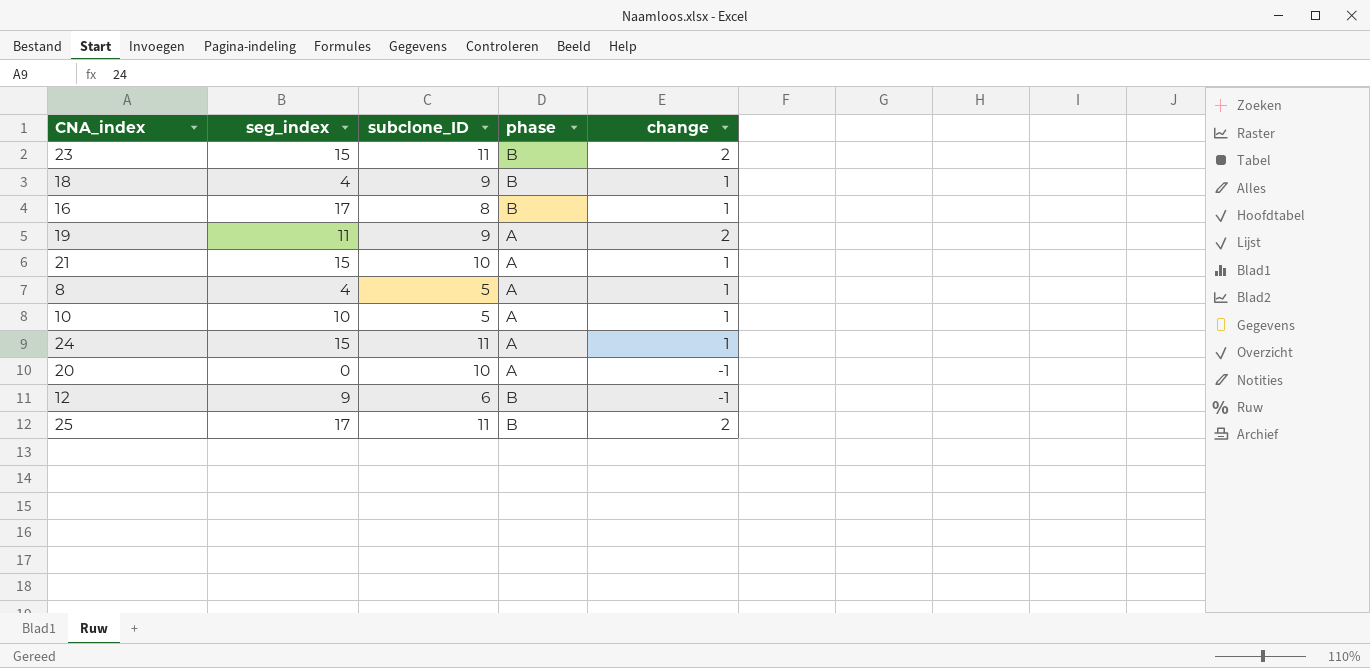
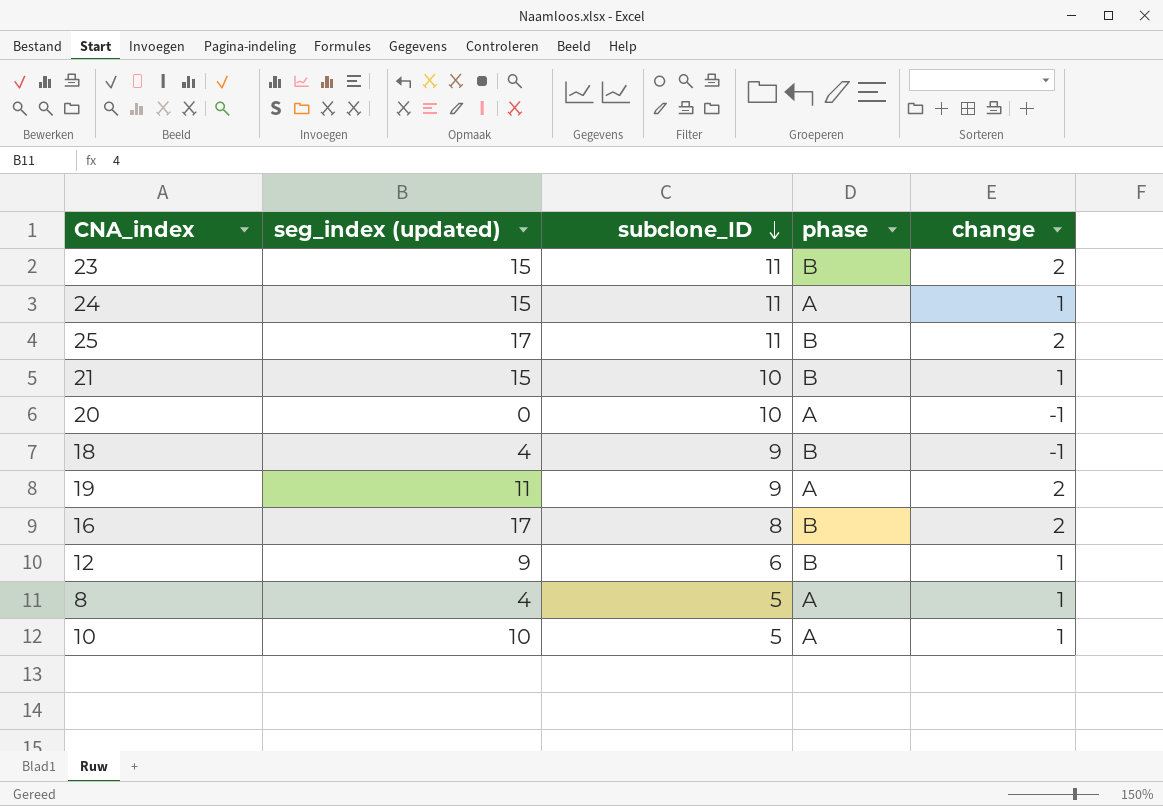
row order: none -> subclone_ID descending
column name: seg_index -> seg_index (updated)
21 | phase: A -> B
18 | change: 1 -> -1
16 | change: 1 -> 2
12 | change: -1 -> 1

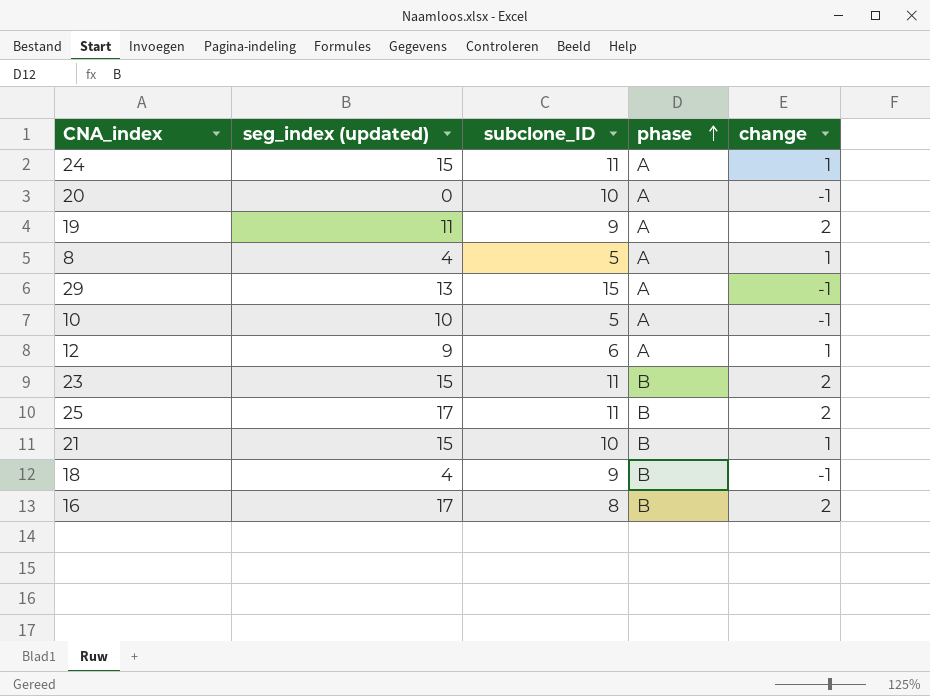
row order: subclone_ID descending -> phase ascending
row 29: none -> 13 | 15 | A | -1
10 | change: 1 -> -1
12 | phase: B -> A

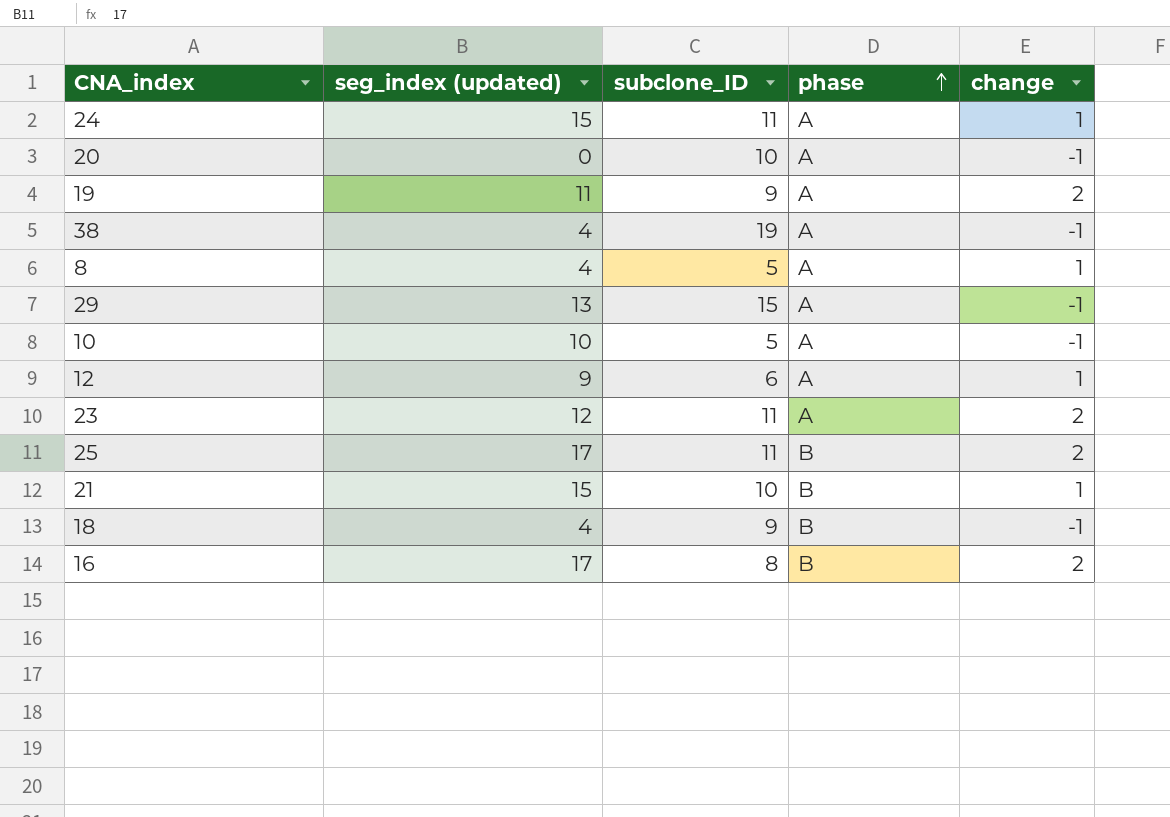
row 38: none -> 4 | 19 | A | -1
23 | seg_index (updated): 15 -> 12
23 | phase: B -> A

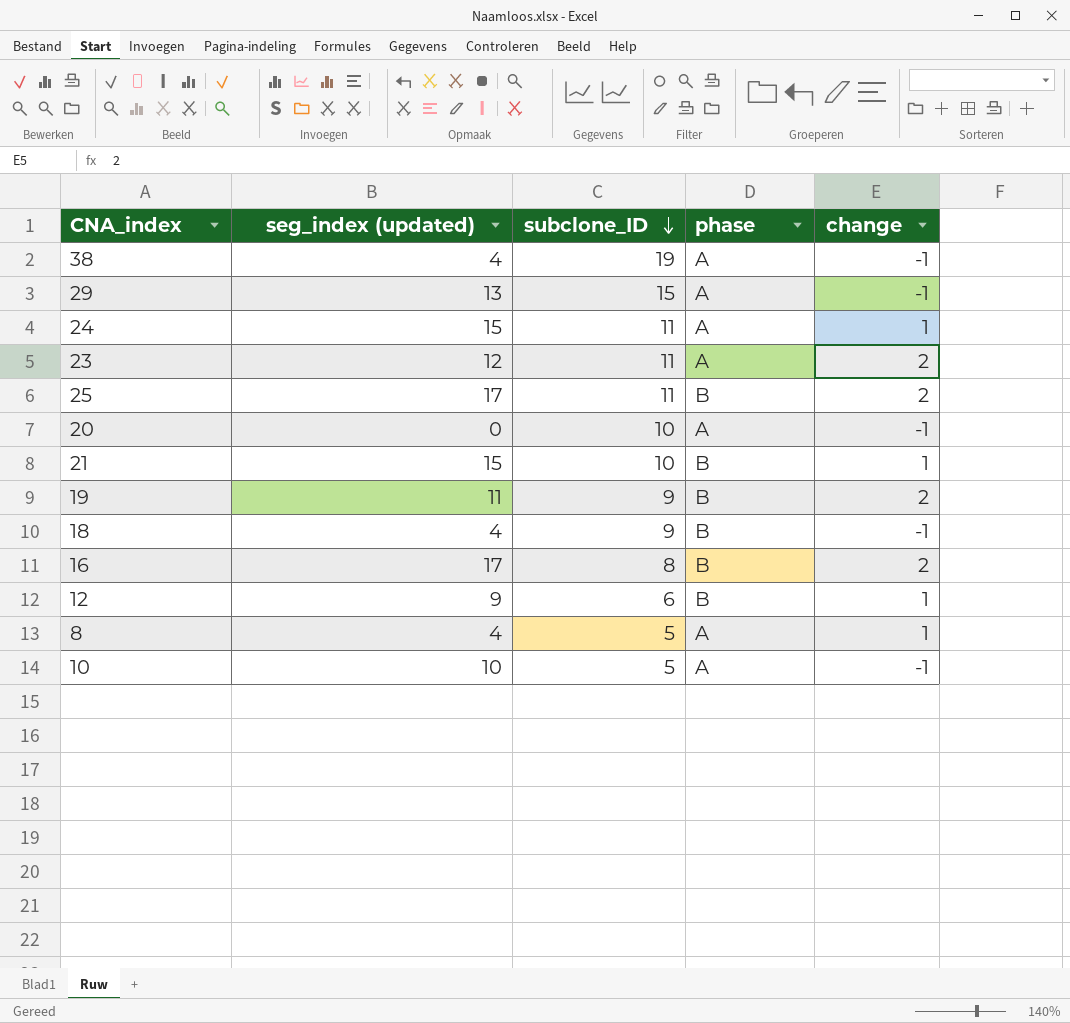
row order: phase ascending -> subclone_ID descending
19 | phase: A -> B
12 | phase: A -> B

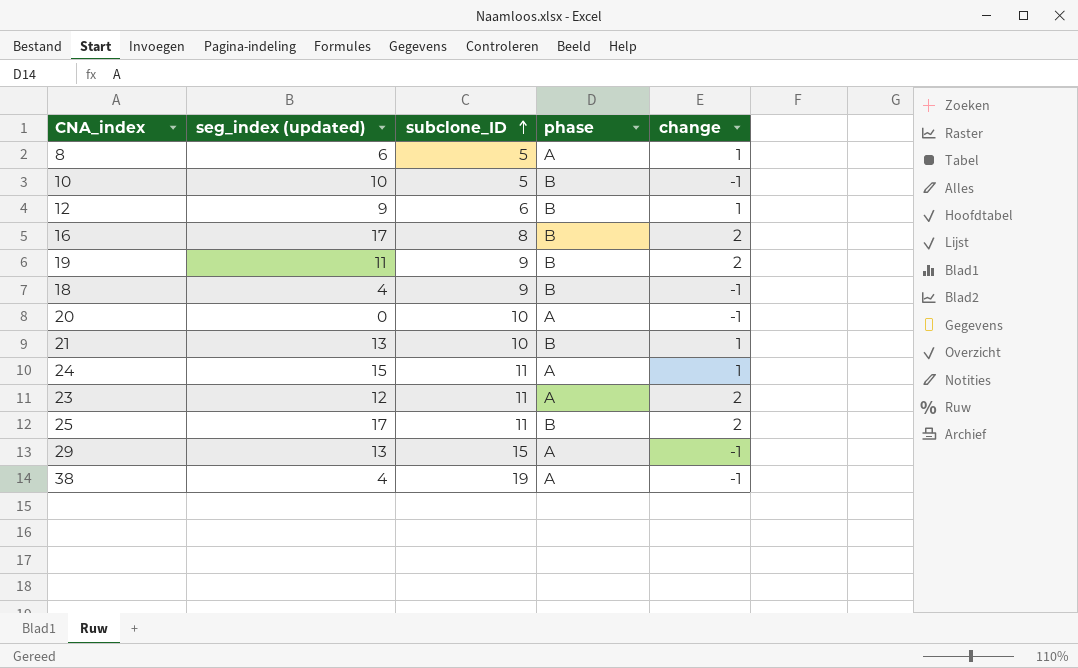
row order: subclone_ID descending -> subclone_ID ascending
8 | seg_index (updated): 4 -> 6
10 | phase: A -> B
21 | seg_index (updated): 15 -> 13

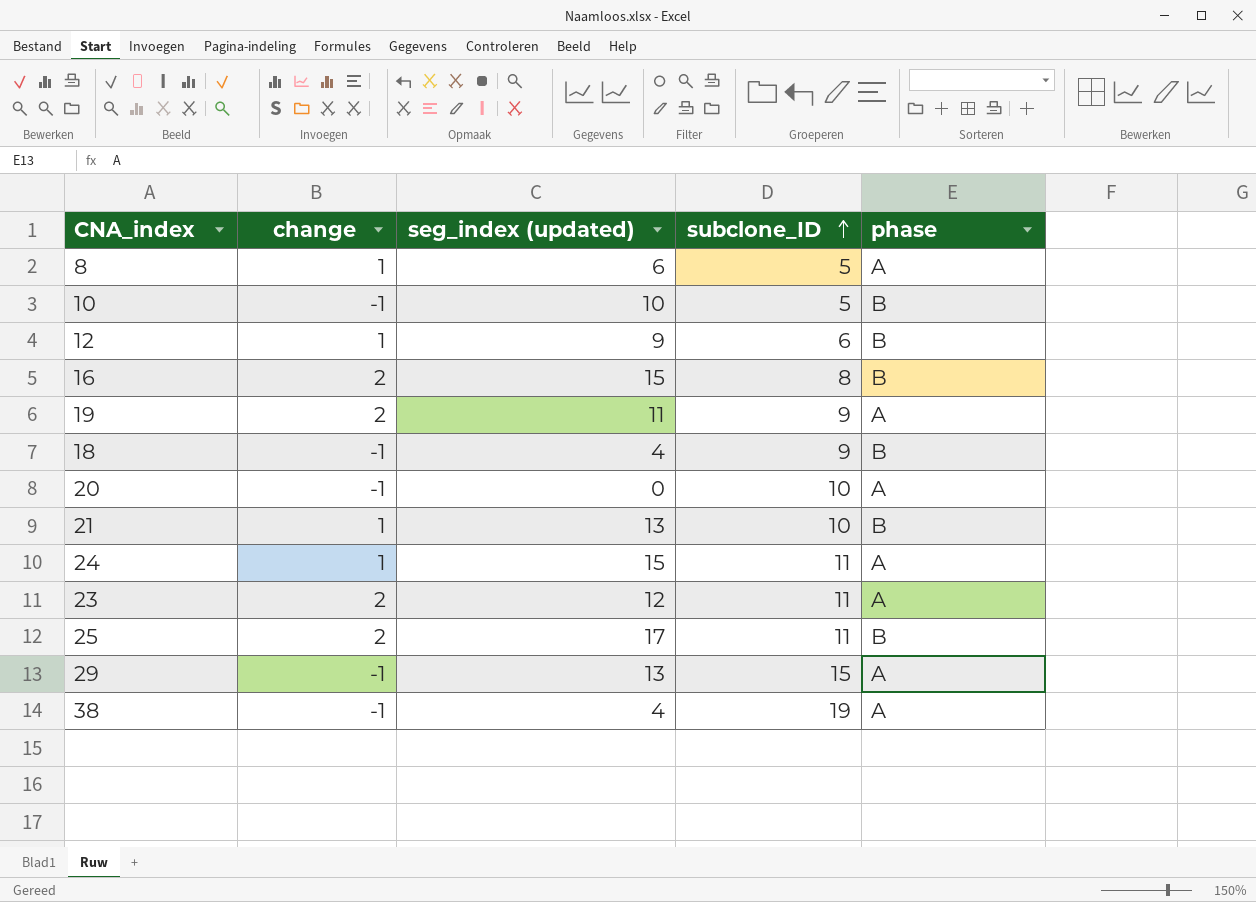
column change | position: 5 -> 2
16 | seg_index (updated): 17 -> 15
19 | phase: B -> A

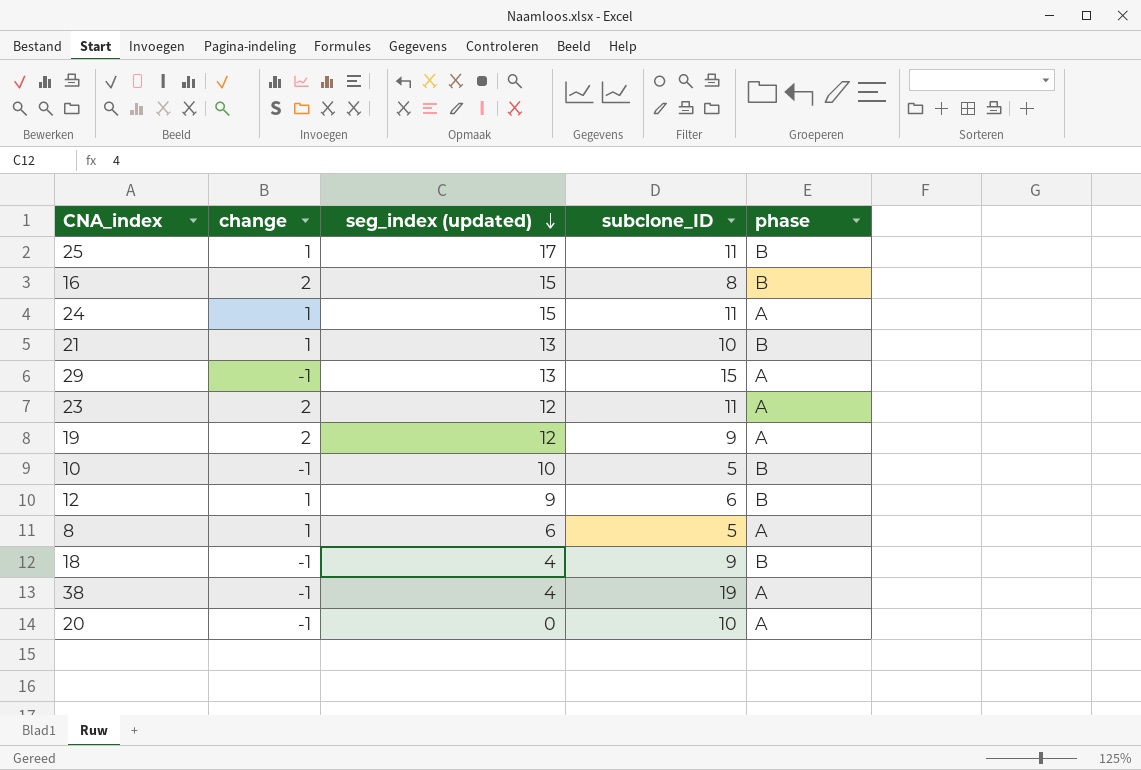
row order: subclone_ID ascending -> seg_index (updated) descending
25 | change: 2 -> 1
19 | seg_index (updated): 11 -> 12

